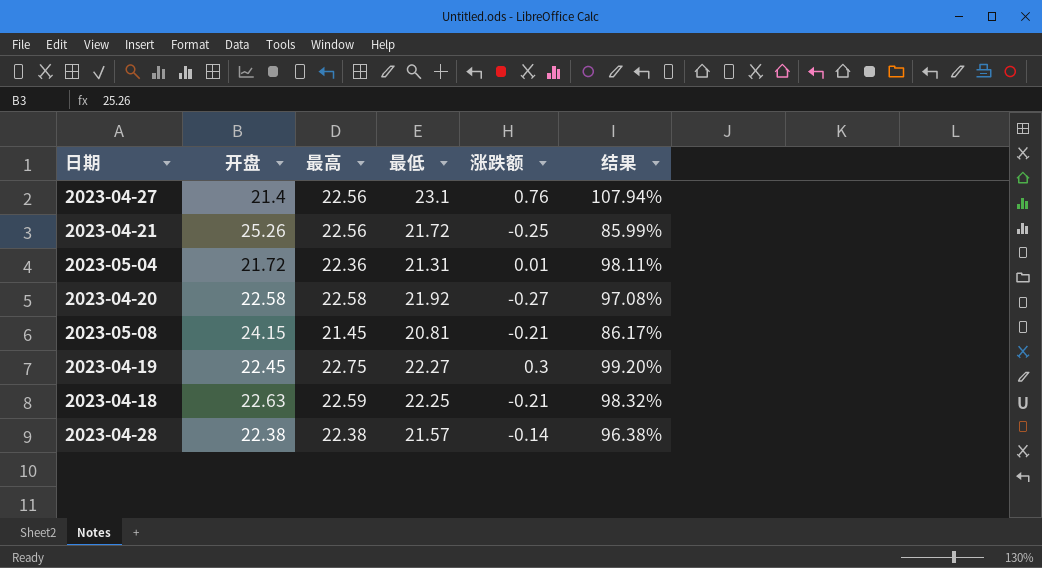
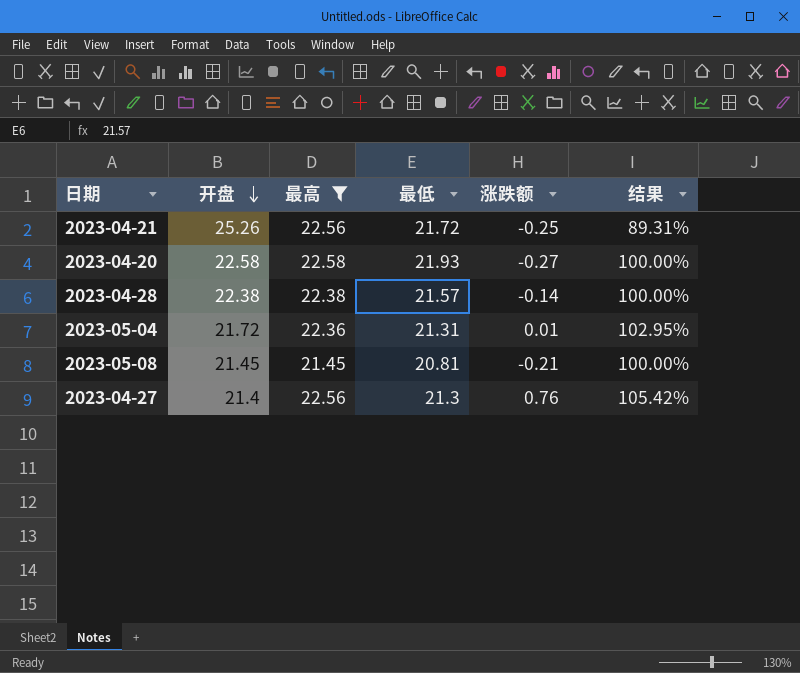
filter: none -> 最高 <= 22.58
row order: none -> 开盘 descending
column 结果 | formula: [最低] / [开盘] -> [最高] / [开盘]
2023-04-20 | 最低: 21.92 -> 21.93
2023-05-08 | 开盘: 24.15 -> 21.45
2023-04-27 | 最低: 23.1 -> 21.3

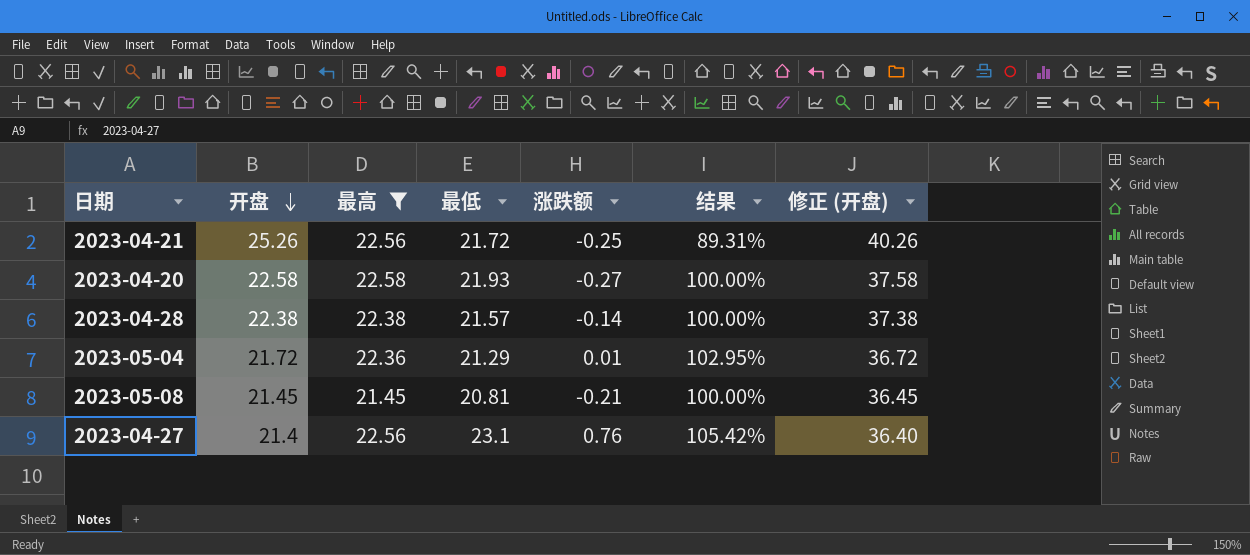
column 修正 (开盘) | formula: none -> [开盘] + 15
2023-05-04 | 最低: 21.31 -> 21.29
2023-04-27 | 最低: 21.3 -> 23.1

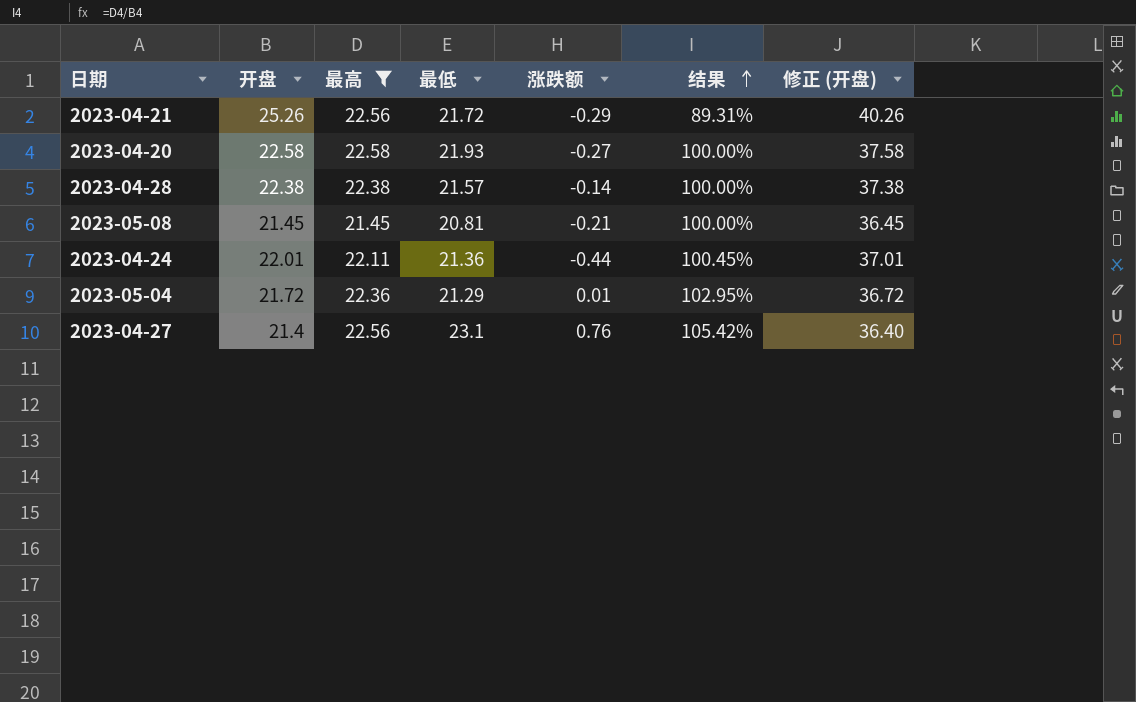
row order: 开盘 descending -> 结果 ascending
2023-04-21 | 涨跌额: -0.25 -> -0.29
row 2023-04-24: none -> 22.01 | 22.11 | 21.36 | -0.44 | 100.45% | 37.01

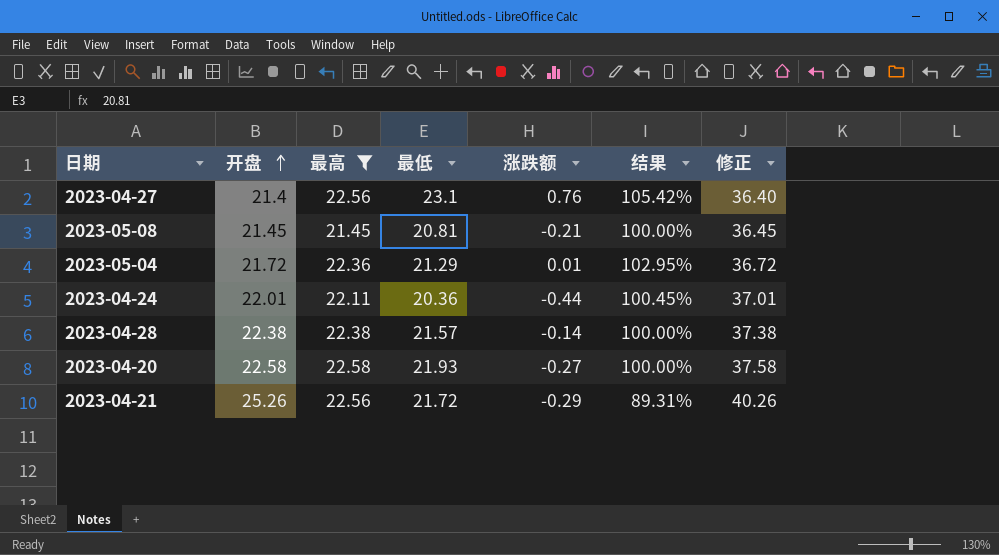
row order: 结果 ascending -> 开盘 ascending
column name: 修正 (开盘) -> 修正
2023-04-24 | 最低: 21.36 -> 20.36

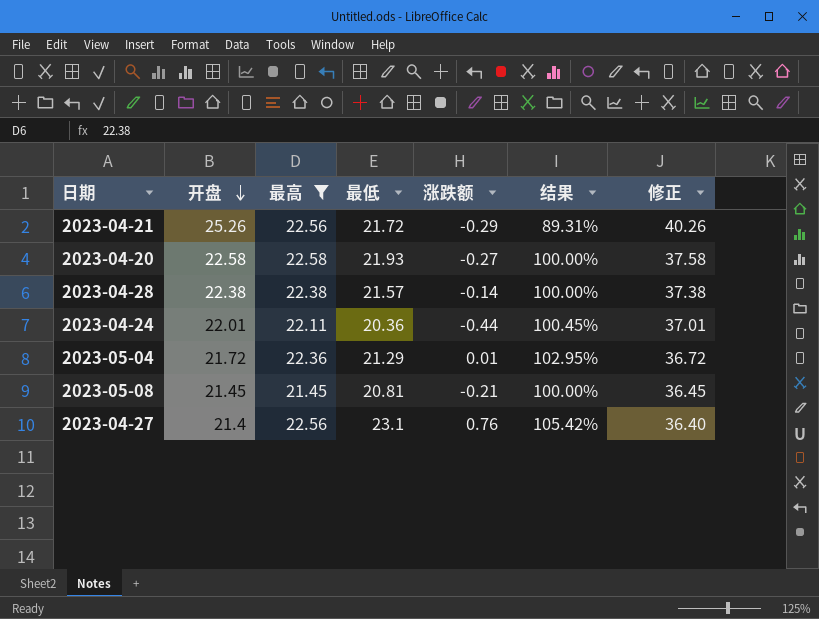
row order: 开盘 ascending -> 开盘 descending

